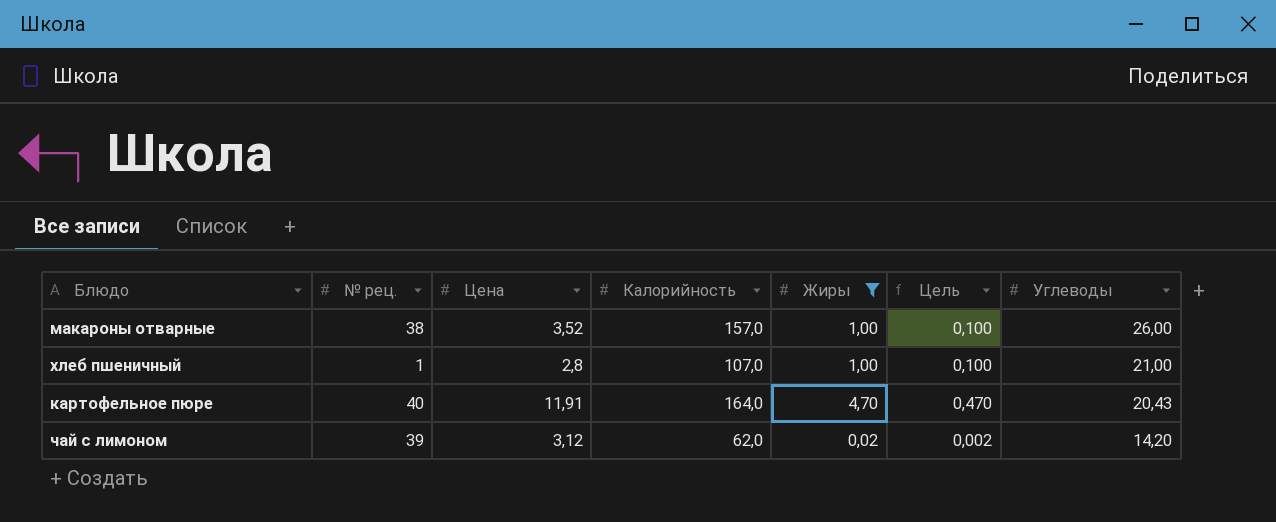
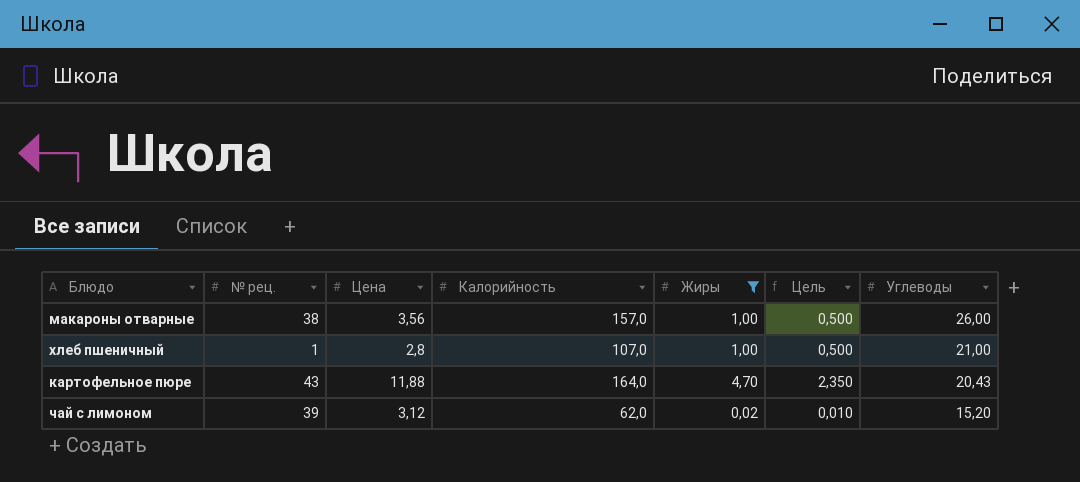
column Цель | formula: [Жиры] * 0,1 -> [Жиры] * 0,5
макароны отварные | Цена: 3,52 -> 3,56
картофельное пюре | № рец.: 40 -> 43
картофельное пюре | Цена: 11,91 -> 11,88
чай с лимоном | Углеводы: 14,20 -> 15,20

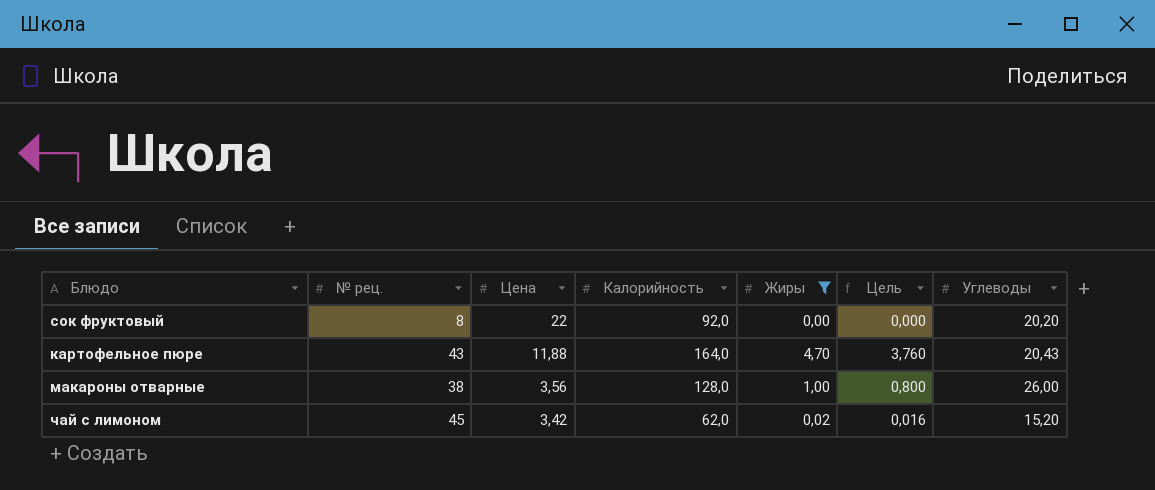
row order: Углеводы descending -> Цена descending
column Цель | formula: [Жиры] * 0,5 -> [Жиры] * 0,8
row хлеб пшеничный: 1 | 2,8 | 107,0 | 1,00 | 0,500 | 21,00 -> none
row сок фруктовый: none -> 8 | 22 | 92,0 | 0,00 | 0,000 | 20,20
макароны отварные | Калорийность: 157,0 -> 128,0
чай с лимоном | № рец.: 39 -> 45
чай с лимоном | Цена: 3,12 -> 3,42

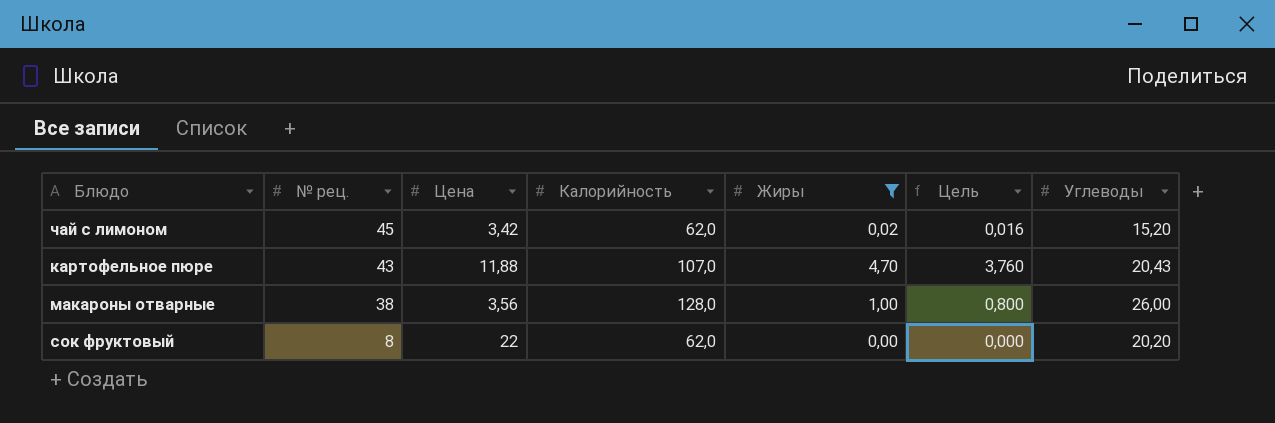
row order: Цена descending -> № рец. descending
картофельное пюре | Калорийность: 164,0 -> 107,0
сок фруктовый | Калорийность: 92,0 -> 62,0

